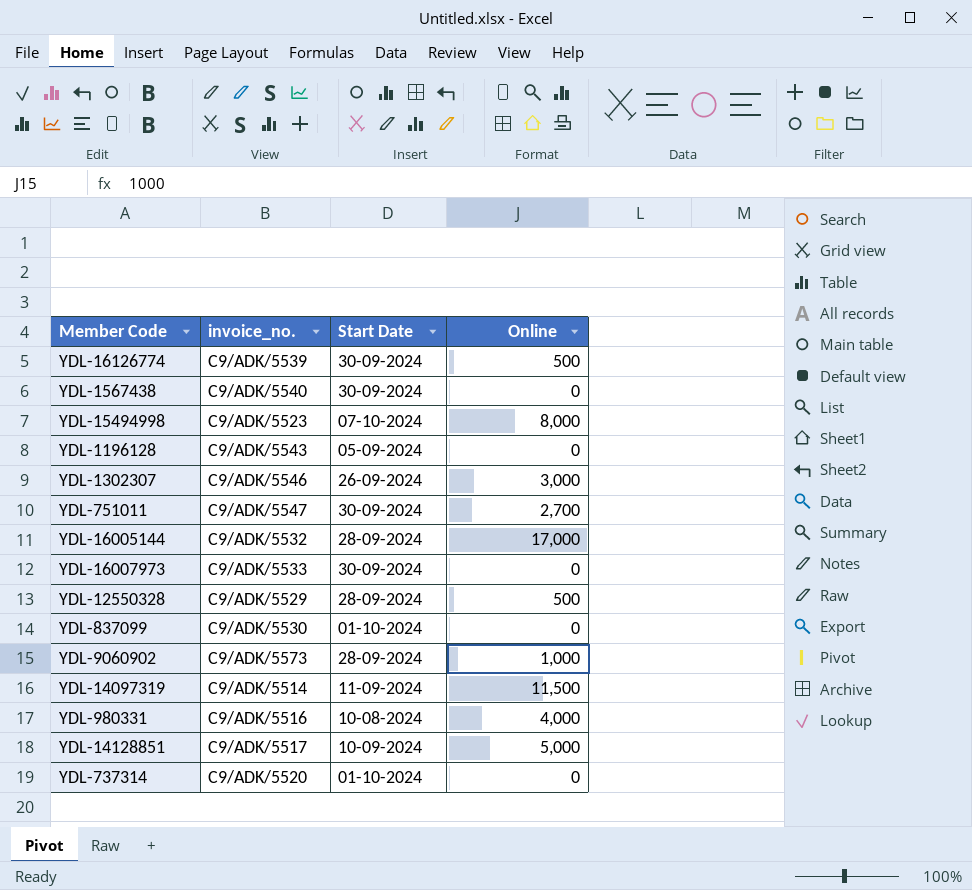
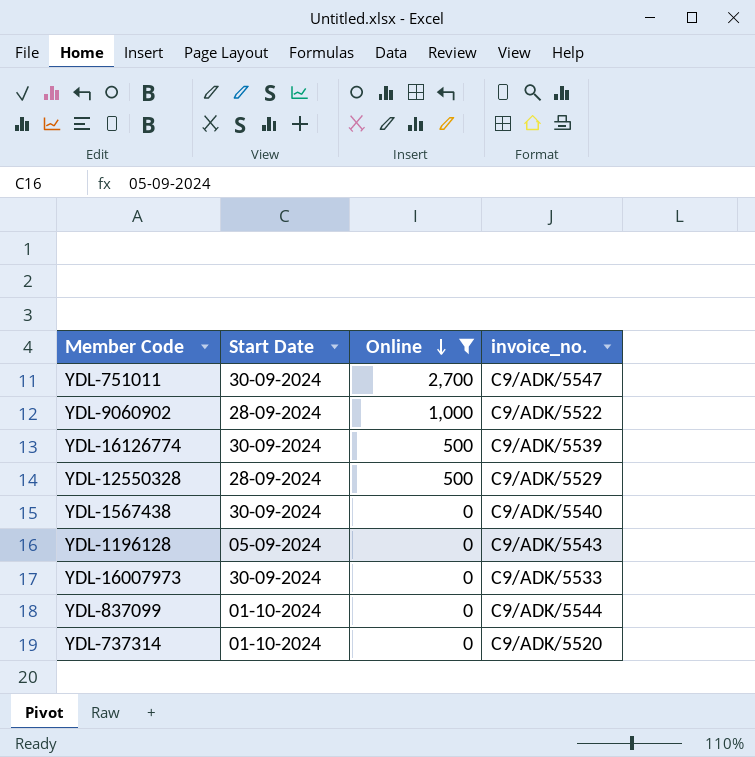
filter: none -> Online <= 2,700
row order: none -> Online descending
column invoice_no. | position: 2 -> 4
YDL-9060902 | invoice_no.: C9/ADK/5573 -> C9/ADK/5522
YDL-837099 | invoice_no.: C9/ADK/5530 -> C9/ADK/5544

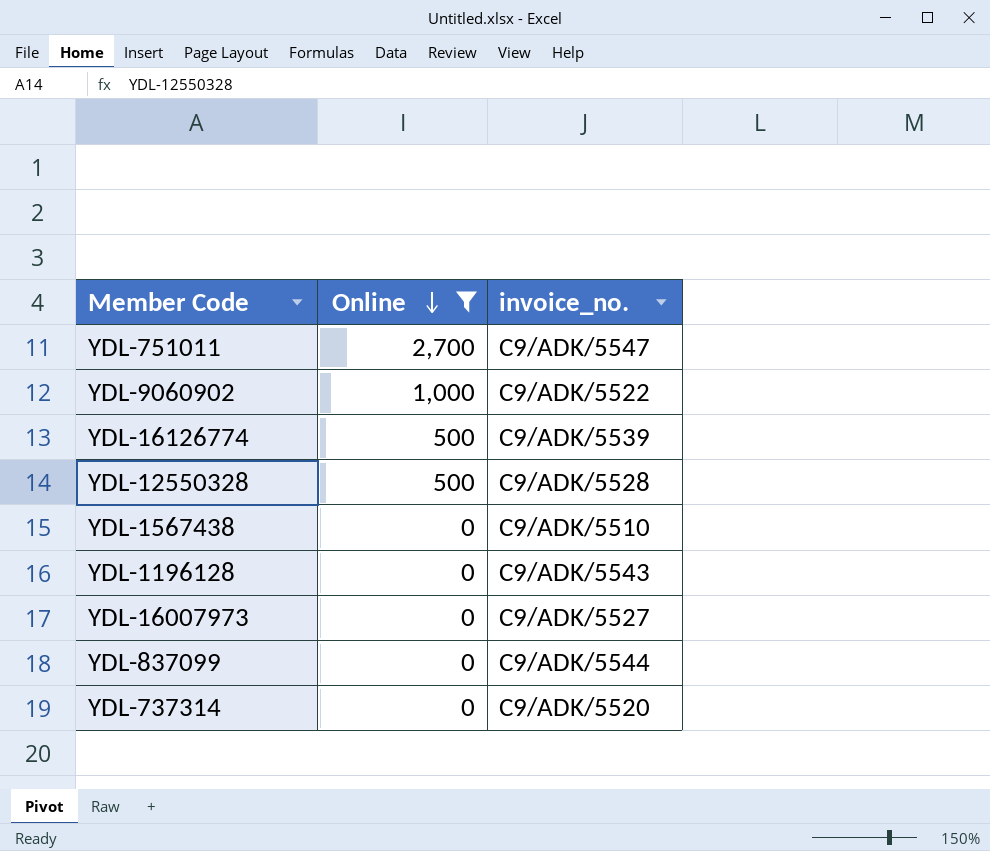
column Start Date | position: 2 -> none
YDL-12550328 | invoice_no.: C9/ADK/5529 -> C9/ADK/5528
YDL-1567438 | invoice_no.: C9/ADK/5540 -> C9/ADK/5510
YDL-16007973 | invoice_no.: C9/ADK/5533 -> C9/ADK/5527

